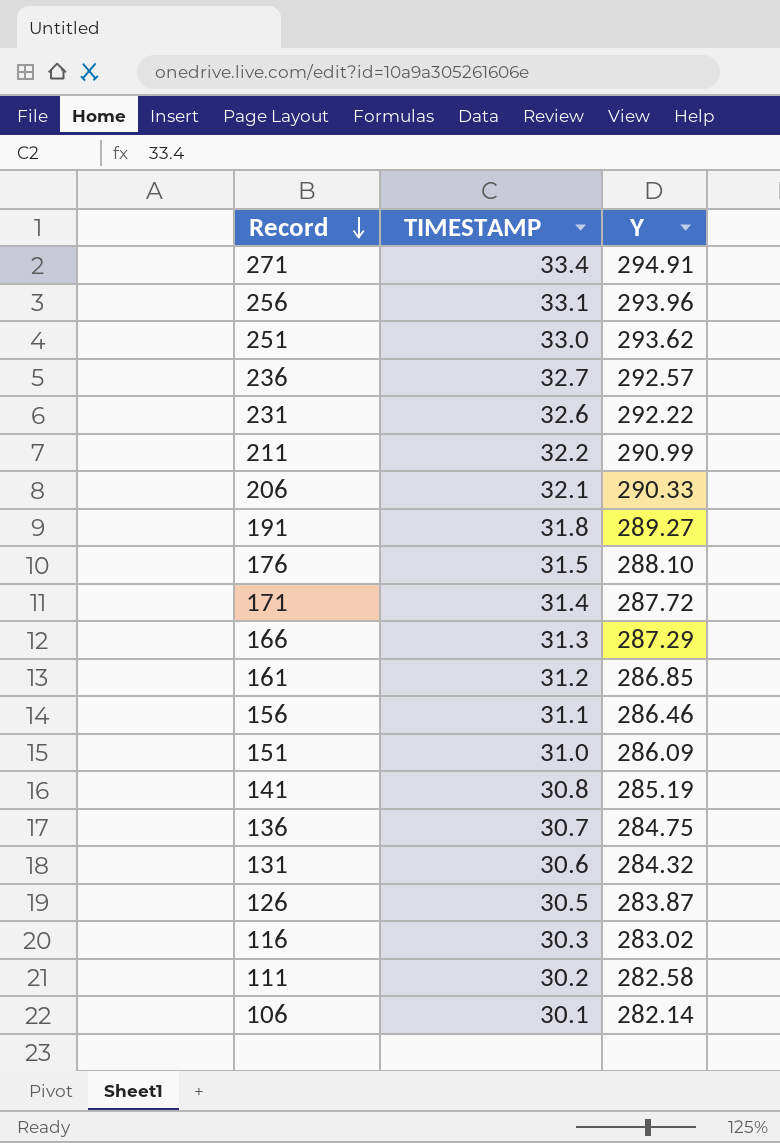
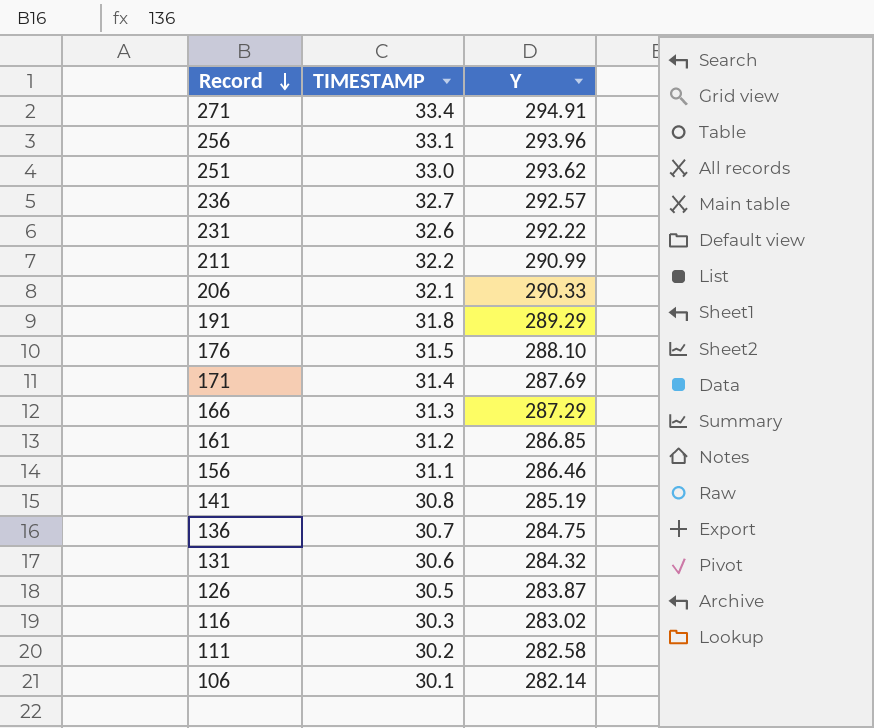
row 151: 31.0 | 286.09 -> none
191 | Y: 289.27 -> 289.29
171 | Y: 287.72 -> 287.69

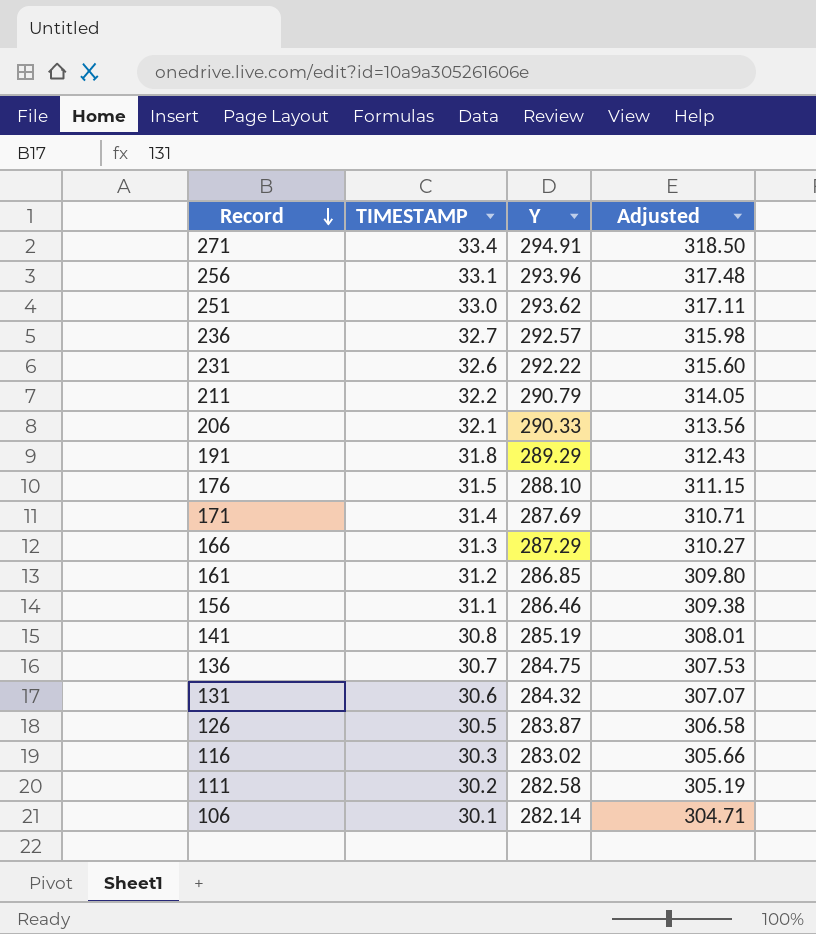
column Adjusted | formula: none -> [Y] * 1.08
211 | Y: 290.99 -> 290.79

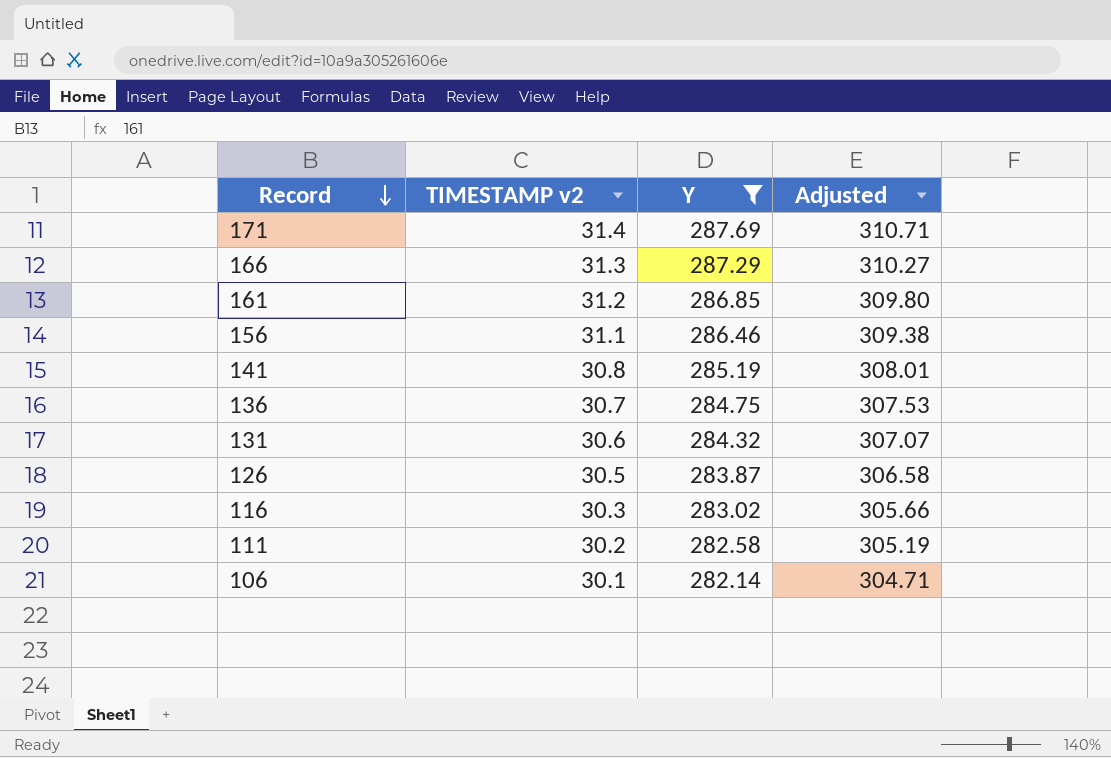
filter: none -> Y <= 287.69
column name: TIMESTAMP -> TIMESTAMP v2

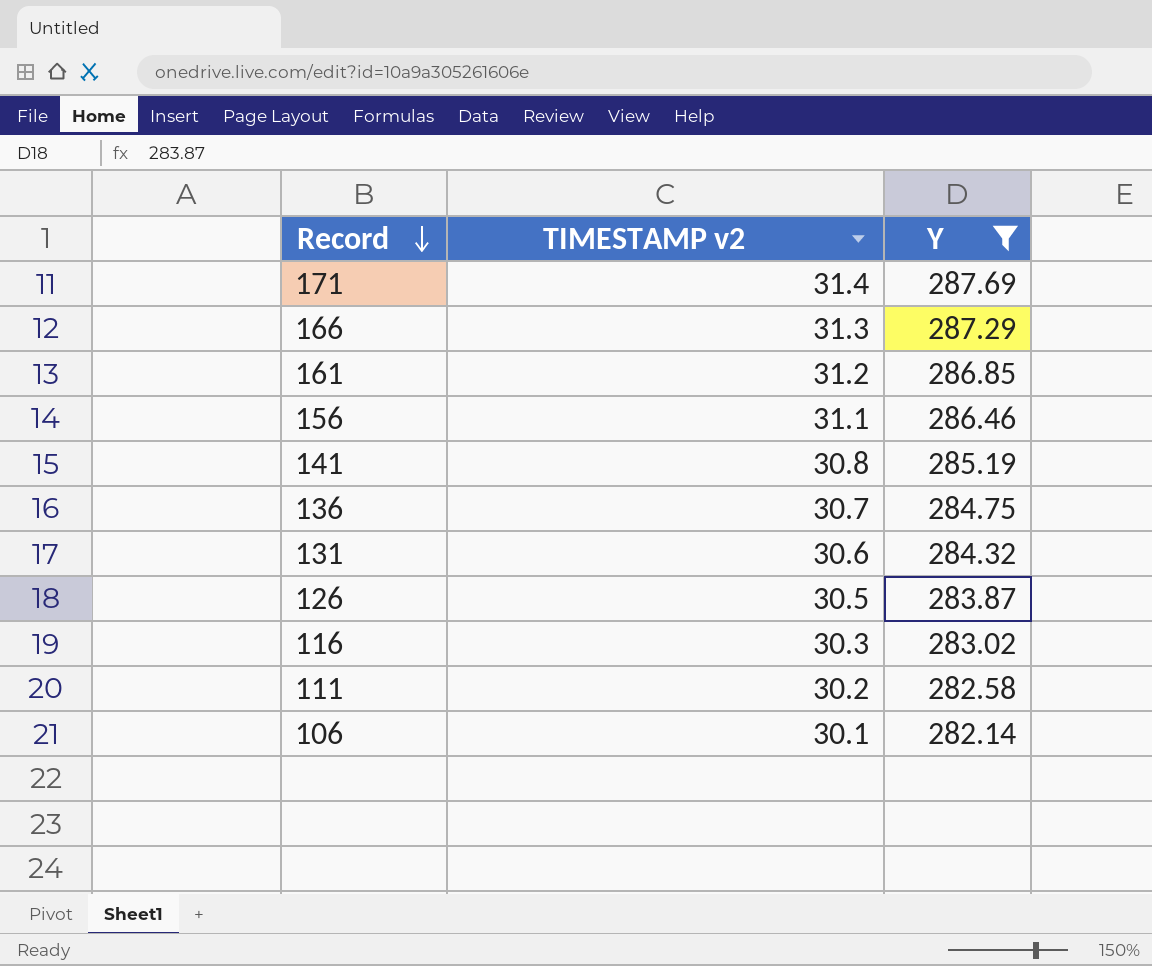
column Adjusted | formula: [Y] * 1.08 -> none

